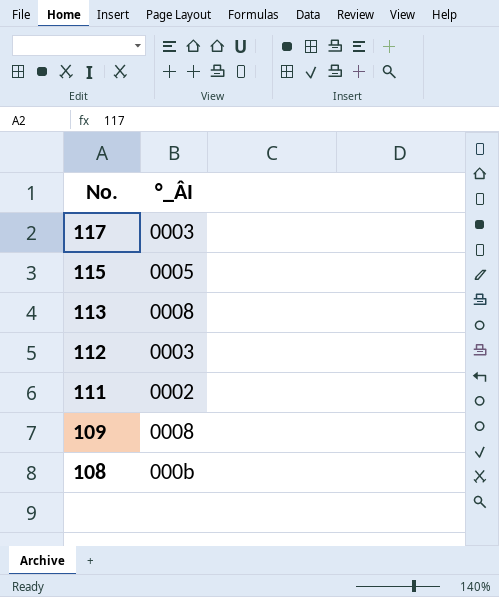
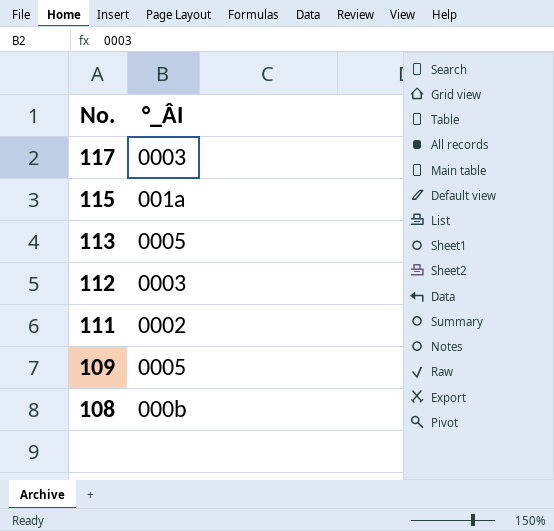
115 | °_ÂI: 0005 -> 001a
113 | °_ÂI: 0008 -> 0005
109 | °_ÂI: 0008 -> 0005

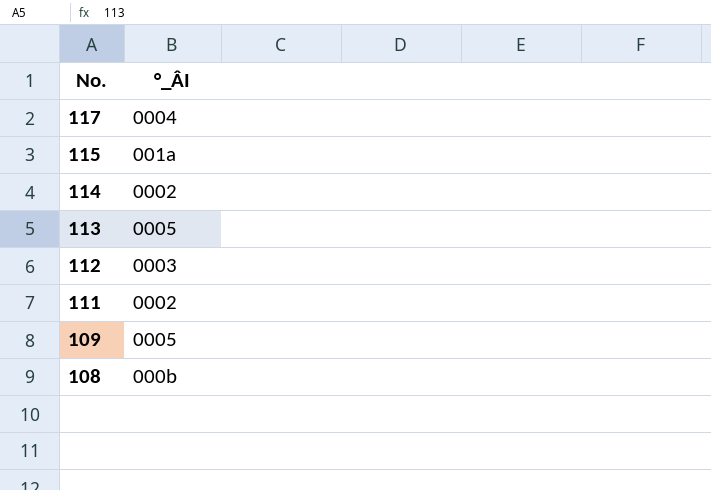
117 | °_ÂI: 0003 -> 0004
row 114: none -> 0002

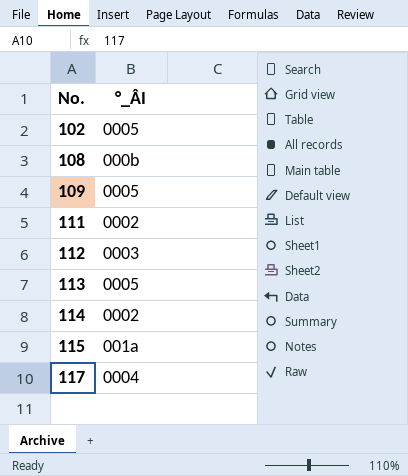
row order: No. descending -> No. ascending
row 102: none -> 0005

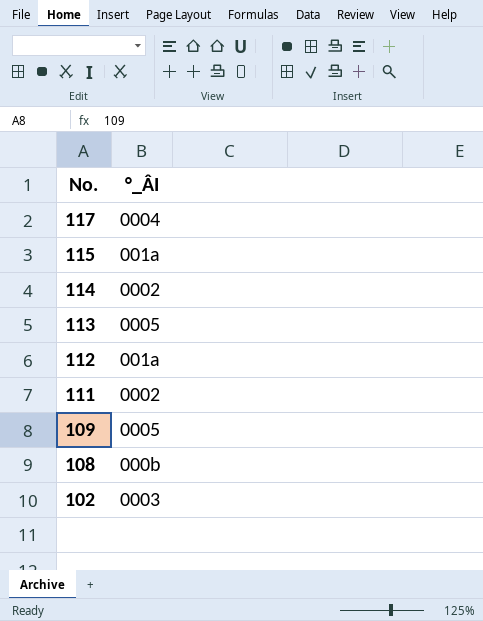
row order: No. ascending -> No. descending
112 | °_ÂI: 0003 -> 001a
102 | °_ÂI: 0005 -> 0003

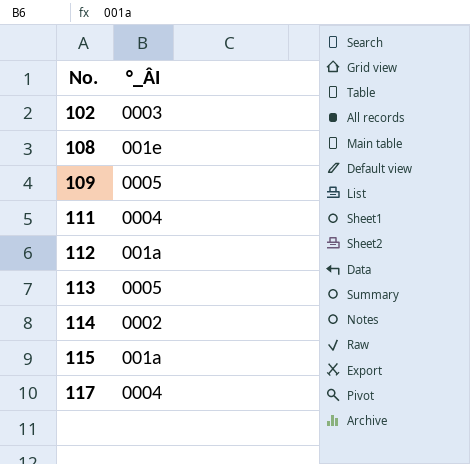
row order: No. descending -> No. ascending
108 | °_ÂI: 000b -> 001e
111 | °_ÂI: 0002 -> 0004

